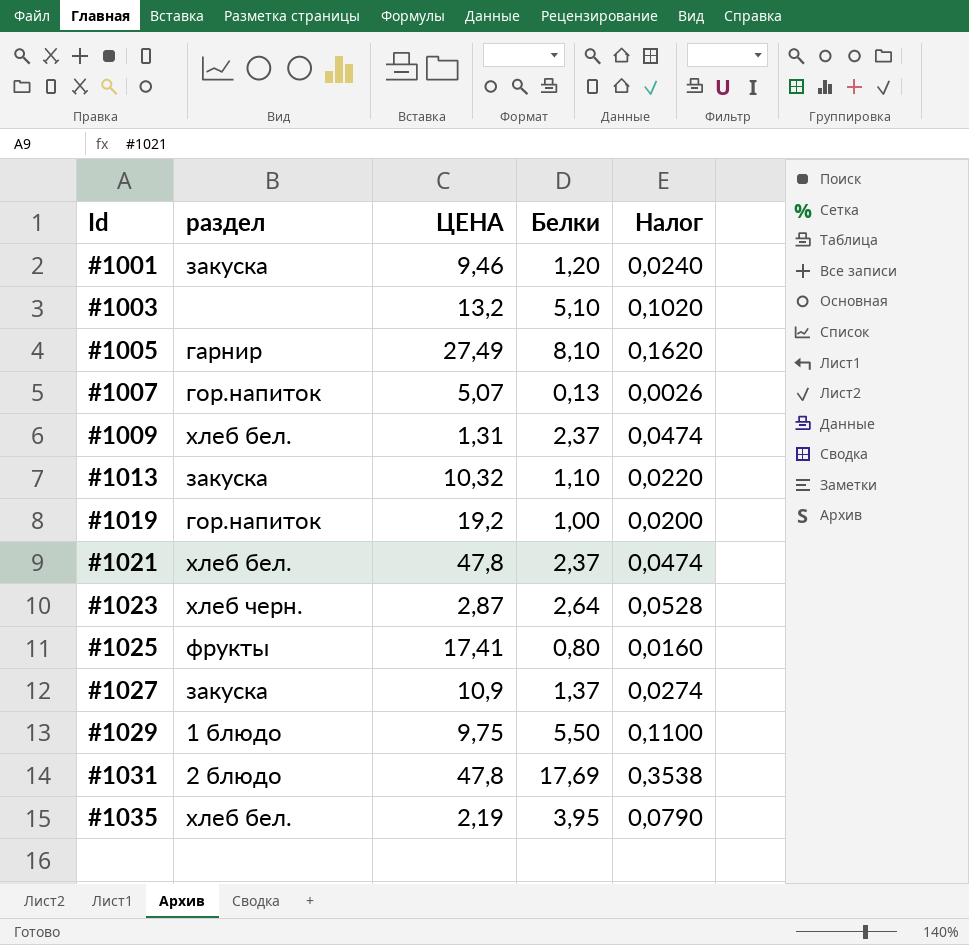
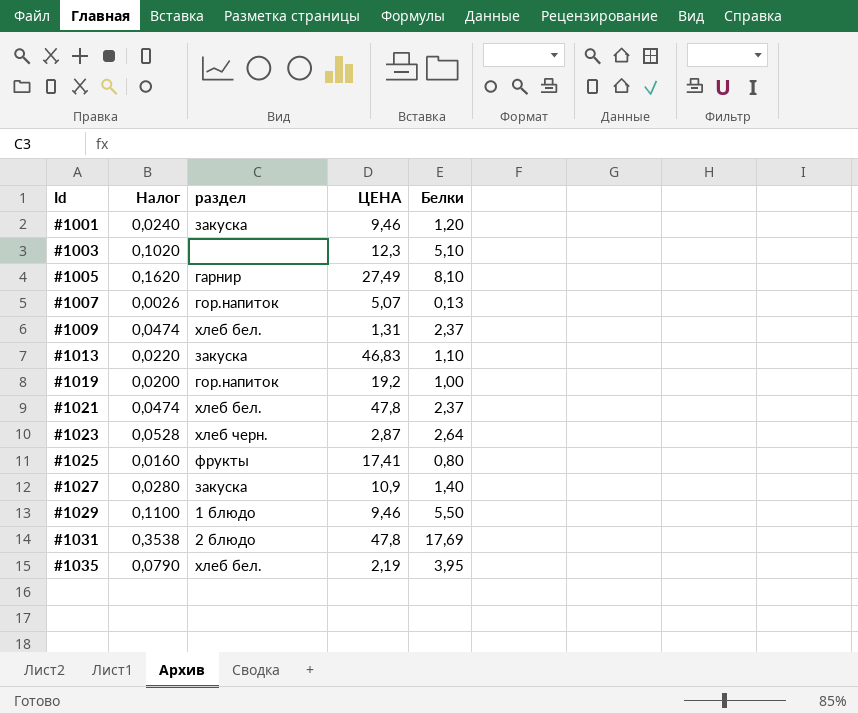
column Налог | position: 5 -> 2
#1003 | ЦЕНА: 13,2 -> 12,3
#1013 | ЦЕНА: 10,32 -> 46,83
#1027 | Налог: 0,0274 -> 0,0280
#1027 | Белки: 1,37 -> 1,40
#1029 | ЦЕНА: 9,75 -> 9,46

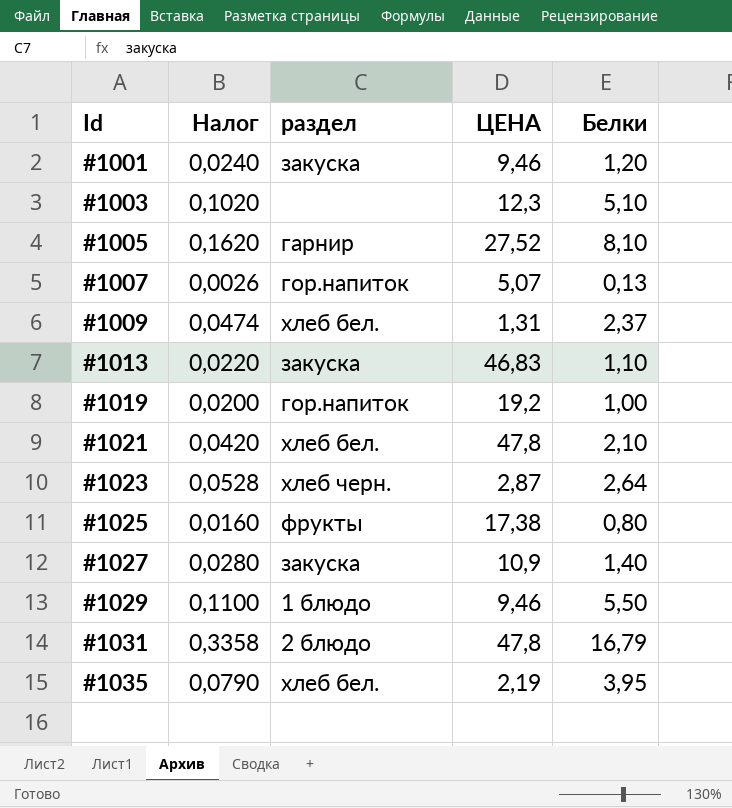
#1005 | ЦЕНА: 27,49 -> 27,52
#1021 | Налог: 0,0474 -> 0,0420
#1021 | Белки: 2,37 -> 2,10
#1025 | ЦЕНА: 17,41 -> 17,38
#1031 | Налог: 0,3538 -> 0,3358
#1031 | Белки: 17,69 -> 16,79

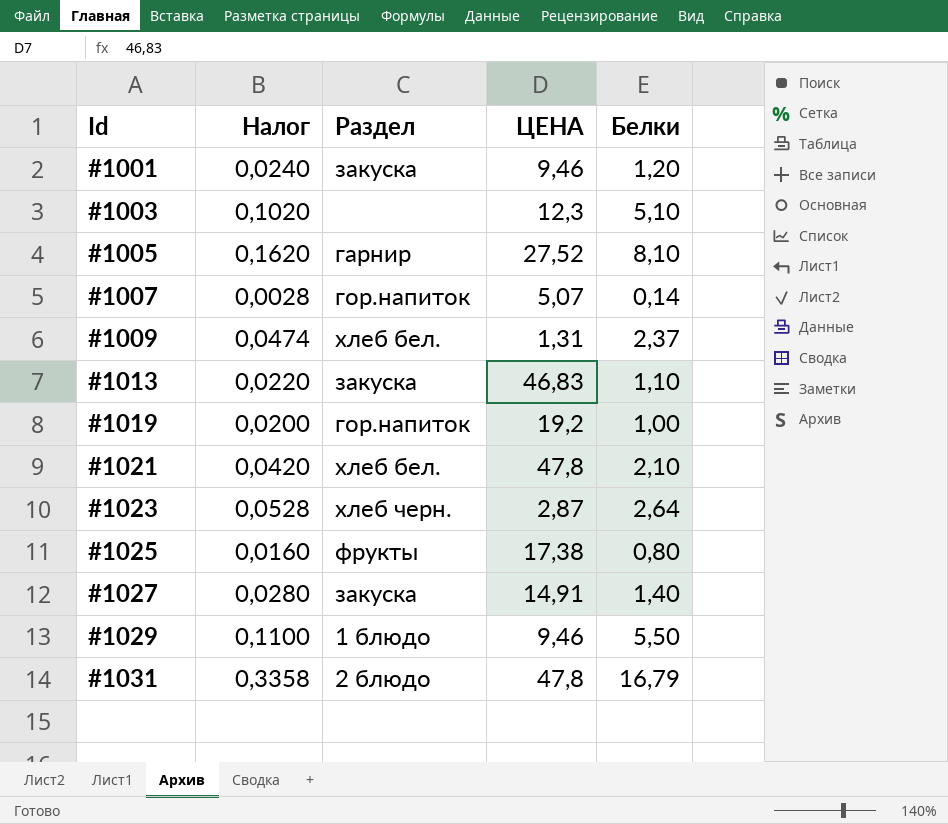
column name: раздел -> Раздел
row #1035: 0,0790 | хлеб бел. | 2,19 | 3,95 -> none
#1007 | Налог: 0,0026 -> 0,0028
#1007 | Белки: 0,13 -> 0,14
#1027 | ЦЕНА: 10,9 -> 14,91

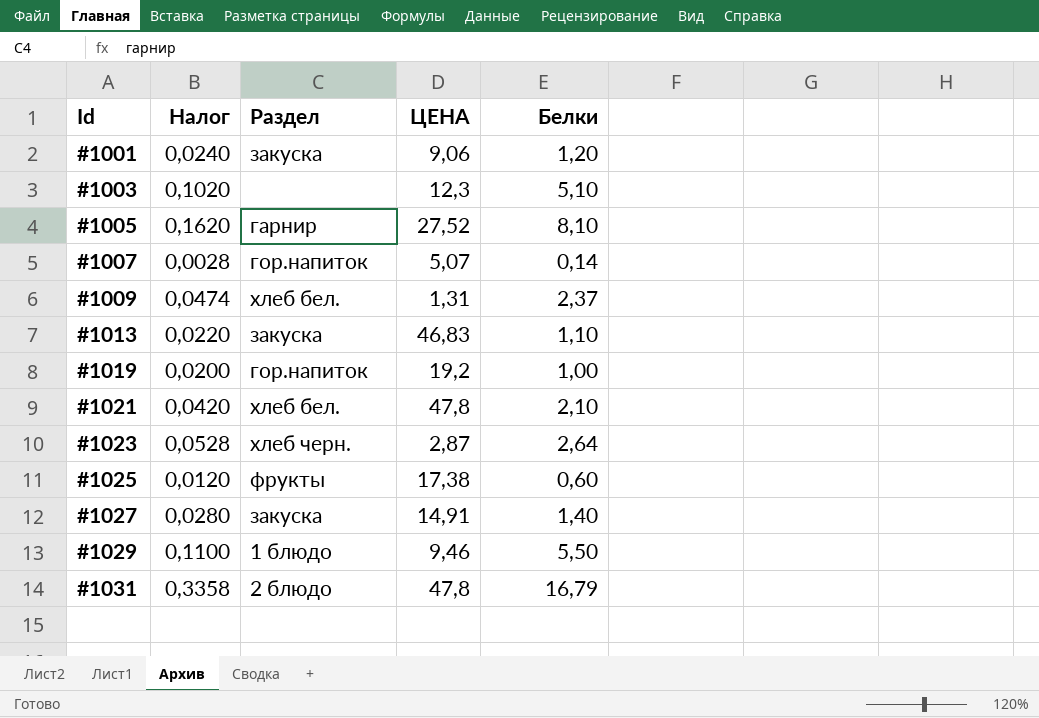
#1001 | ЦЕНА: 9,46 -> 9,06
#1025 | Налог: 0,0160 -> 0,0120
#1025 | Белки: 0,80 -> 0,60

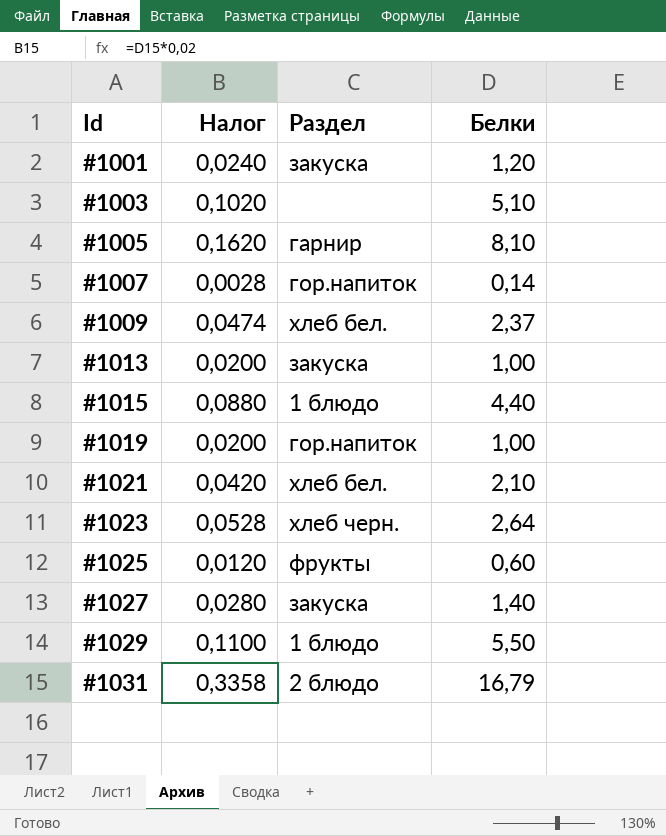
column ЦЕНА | position: 4 -> none
#1013 | Налог: 0,0220 -> 0,0200
#1013 | Белки: 1,10 -> 1,00
row #1015: none -> 0,0880 | 1 блюдо | 4,40

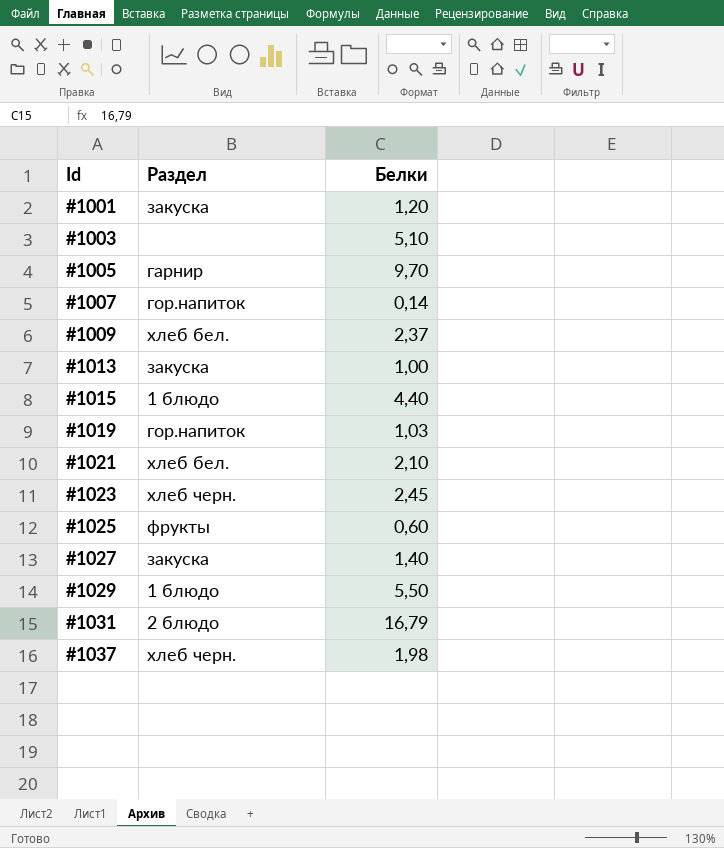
column Налог | formula: [Белки] * 0,02 -> none
#1005 | Белки: 8,10 -> 9,70
#1019 | Белки: 1,00 -> 1,03
#1023 | Белки: 2,64 -> 2,45
row #1037: none -> хлеб черн. | 1,98

